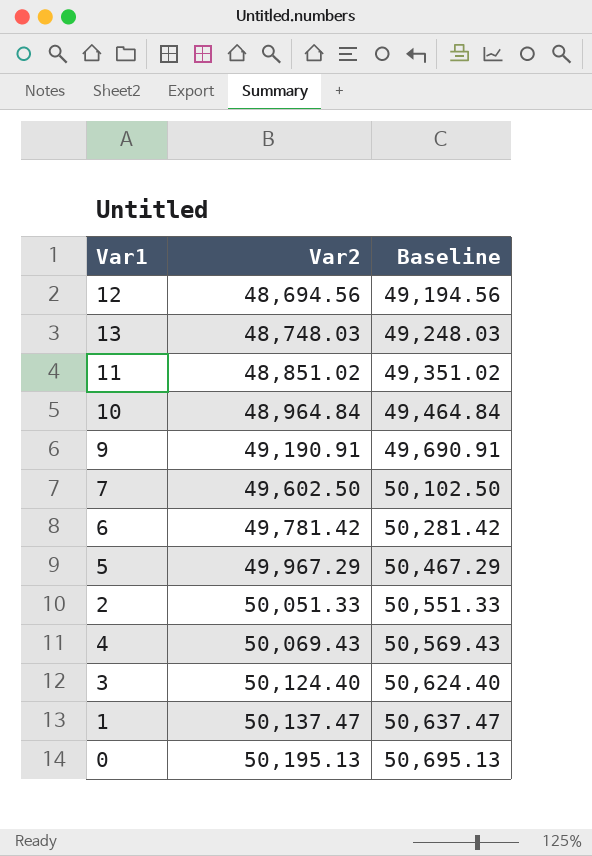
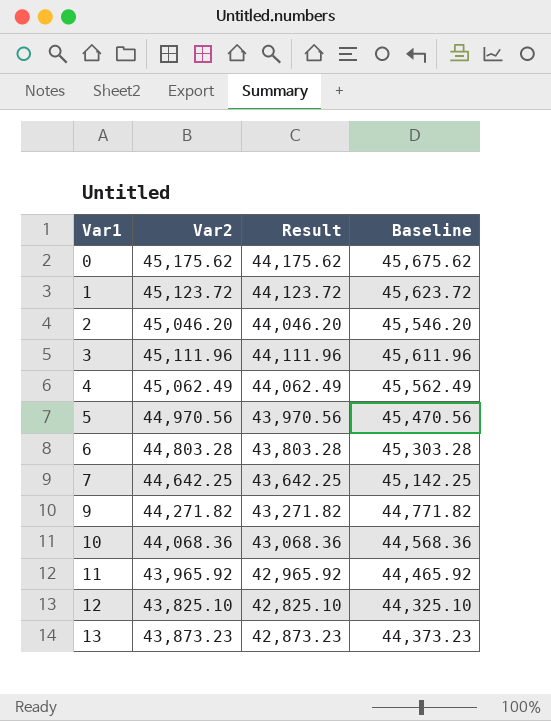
row order: Var2 ascending -> Var1 ascending
column Result | formula: none -> [Var2] - 1000
0 | Var2: 50,195.13 -> 45,175.62
0 | Baseline: 50,695.13 -> 45,675.62
1 | Var2: 50,137.47 -> 45,123.72
1 | Baseline: 50,637.47 -> 45,623.72
2 | Var2: 50,051.33 -> 45,046.20
2 | Baseline: 50,551.33 -> 45,546.20
3 | Var2: 50,124.40 -> 45,111.96
3 | Baseline: 50,624.40 -> 45,611.96
4 | Var2: 50,069.43 -> 45,062.49
4 | Baseline: 50,569.43 -> 45,562.49
5 | Var2: 49,967.29 -> 44,970.56
5 | Baseline: 50,467.29 -> 45,470.56
6 | Var2: 49,781.42 -> 44,803.28
6 | Baseline: 50,281.42 -> 45,303.28
7 | Var2: 49,602.50 -> 44,642.25
7 | Baseline: 50,102.50 -> 45,142.25
9 | Var2: 49,190.91 -> 44,271.82
9 | Baseline: 49,690.91 -> 44,771.82
10 | Var2: 48,964.84 -> 44,068.36
10 | Baseline: 49,464.84 -> 44,568.36
11 | Var2: 48,851.02 -> 43,965.92
11 | Baseline: 49,351.02 -> 44,465.92
12 | Var2: 48,694.56 -> 43,825.10
12 | Baseline: 49,194.56 -> 44,325.10
13 | Var2: 48,748.03 -> 43,873.23
13 | Baseline: 49,248.03 -> 44,373.23

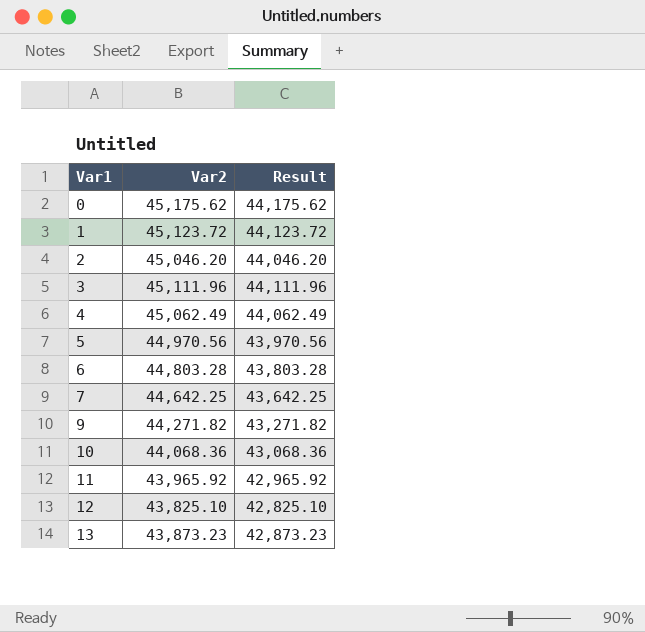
column Baseline | formula: [Var2] + 500 -> none

